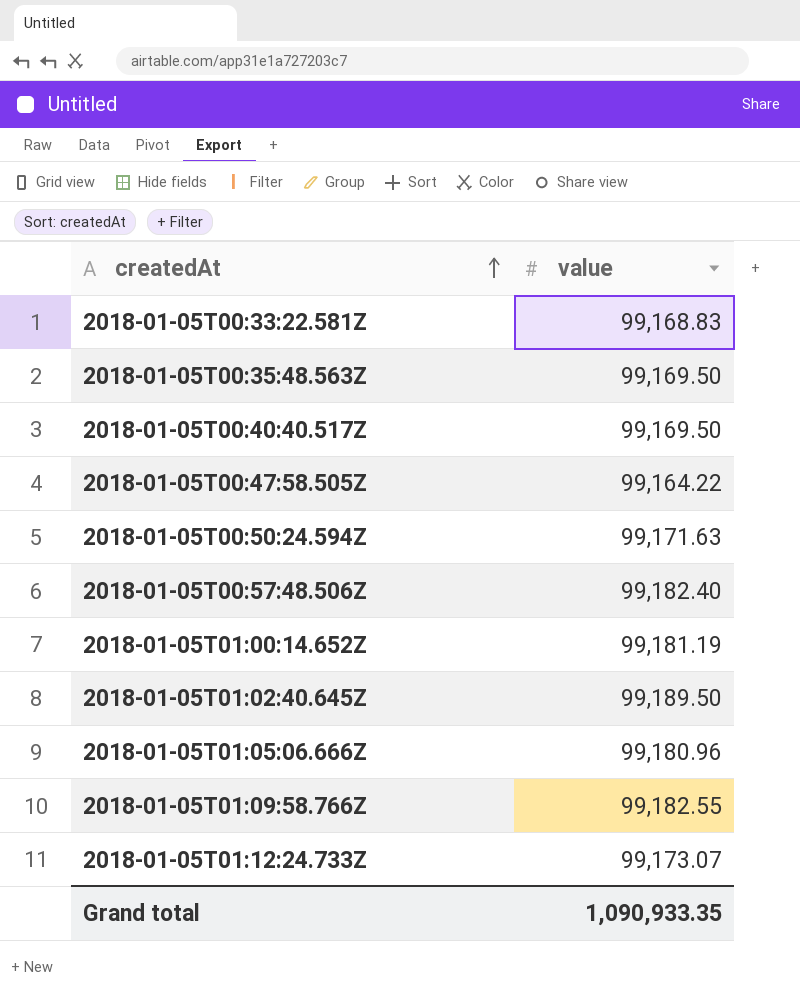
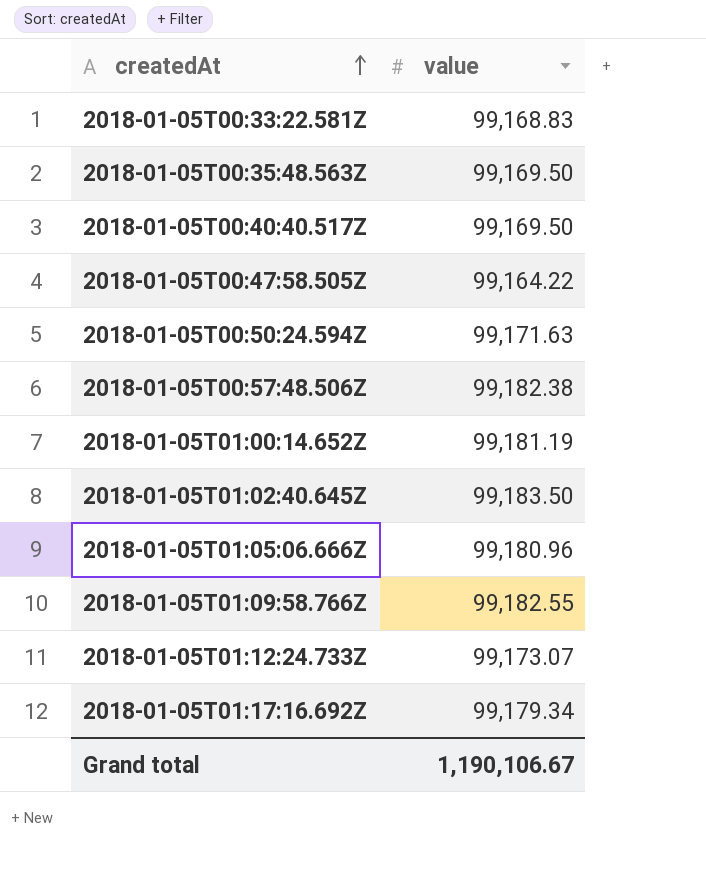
2018-01-05T00:57:48.506Z | value: 99,182.40 -> 99,182.38
2018-01-05T01:02:40.645Z | value: 99,189.50 -> 99,183.50
row 2018-01-05T01:17:16.692Z: none -> 99,179.34
Grand total | value: 1,090,933.35 -> 1,190,106.67

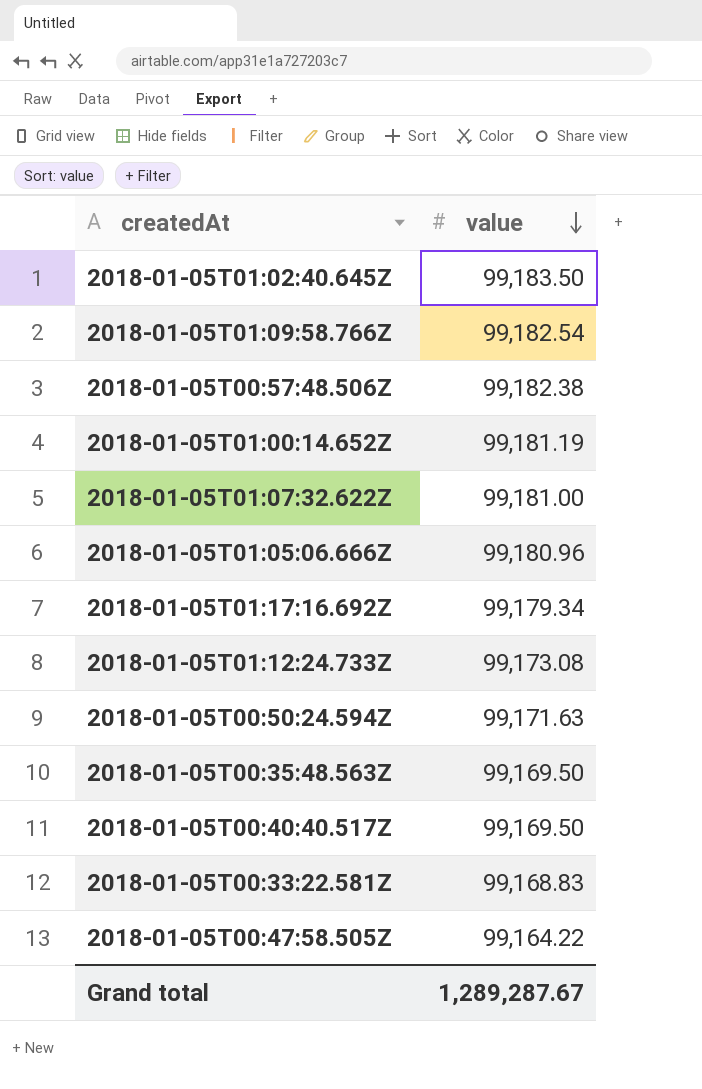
row order: createdAt ascending -> value descending
2018-01-05T01:09:58.766Z | value: 99,182.55 -> 99,182.54
row 2018-01-05T01:07:32.622Z: none -> 99,181.00
2018-01-05T01:12:24.733Z | value: 99,173.07 -> 99,173.08
Grand total | value: 1,190,106.67 -> 1,289,287.67

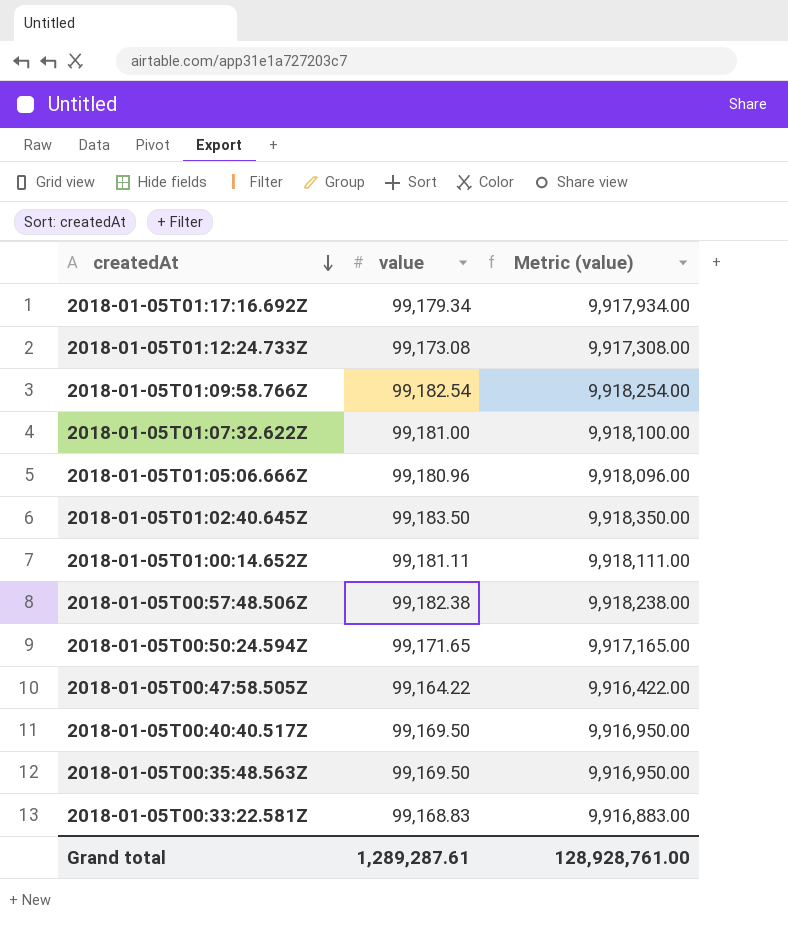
row order: value descending -> createdAt descending
column Metric (value) | formula: none -> [value] * 100
2018-01-05T01:00:14.652Z | value: 99,181.19 -> 99,181.11
2018-01-05T00:50:24.594Z | value: 99,171.63 -> 99,171.65
Grand total | value: 1,289,287.67 -> 1,289,287.61

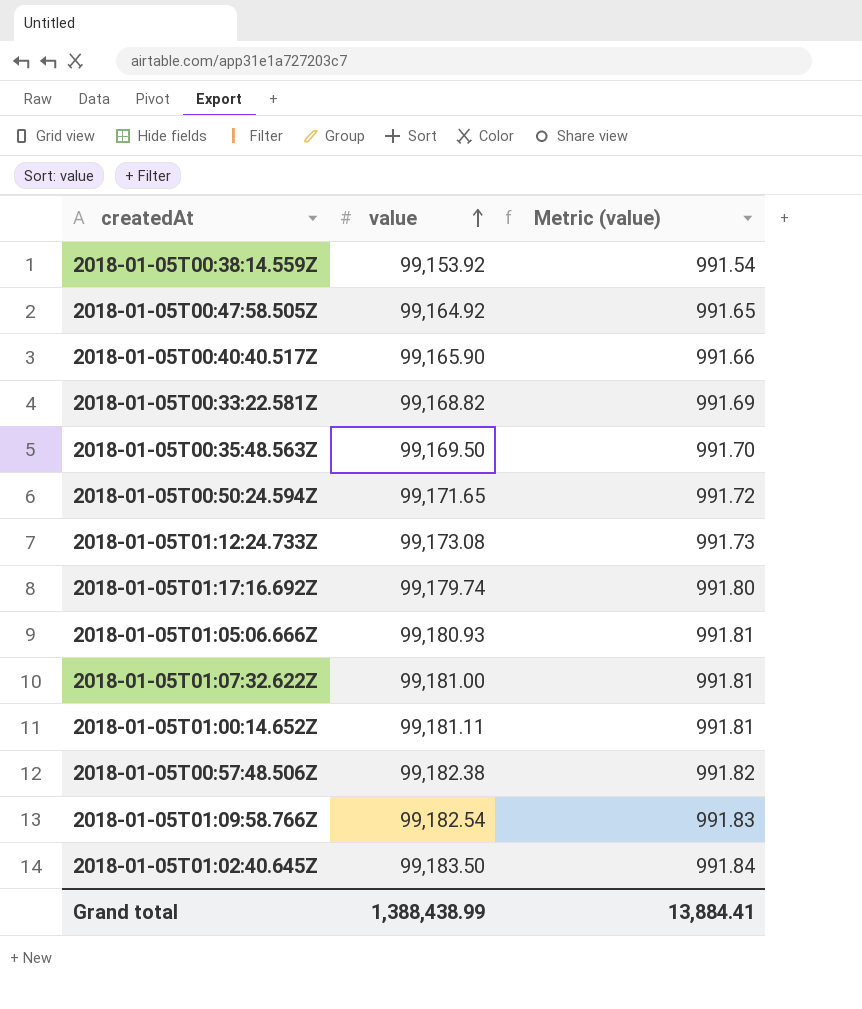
row order: createdAt descending -> value ascending
column Metric (value) | formula: [value] * 100 -> [value] * 0.01
row 2018-01-05T00:38:14.559Z: none -> 99,153.92 | 991.54
2018-01-05T00:47:58.505Z | value: 99,164.22 -> 99,164.92
2018-01-05T00:40:40.517Z | value: 99,169.50 -> 99,165.90
2018-01-05T00:33:22.581Z | value: 99,168.83 -> 99,168.82
2018-01-05T01:17:16.692Z | value: 99,179.34 -> 99,179.74
2018-01-05T01:05:06.666Z | value: 99,180.96 -> 99,180.93
Grand total | value: 1,289,287.61 -> 1,388,438.99
Grand total | Metric (value): 128,928,761.00 -> 13,884.41

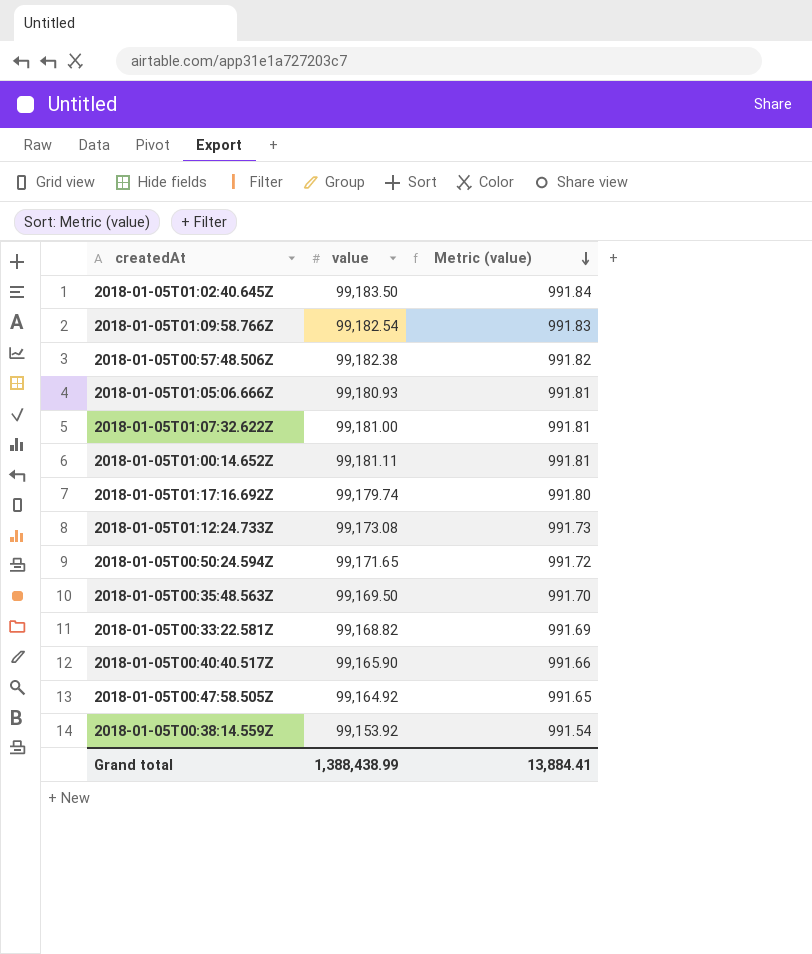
row order: value ascending -> Metric (value) descending

